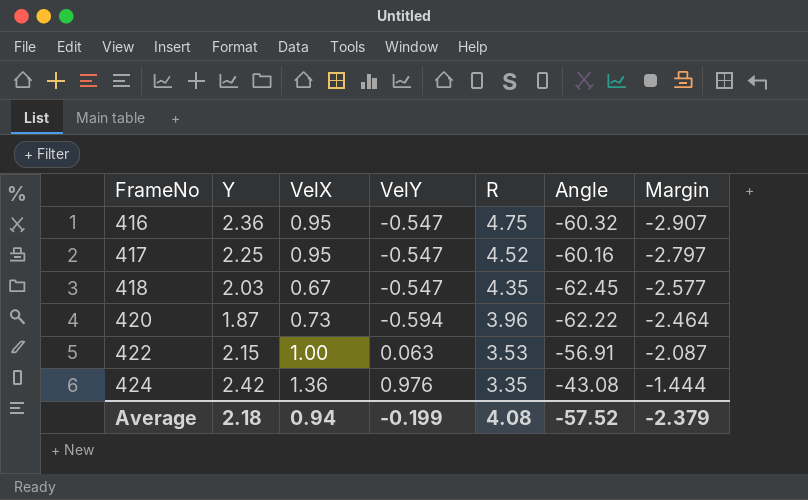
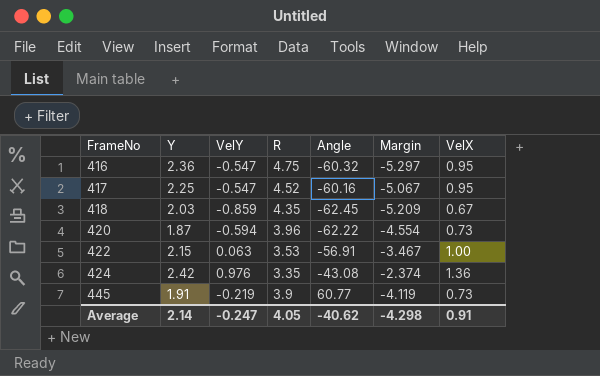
column Margin | formula: [VelY] - [Y] -> [VelY] - [R]
column VelX | position: 3 -> 7
418 | VelY: -0.547 -> -0.859
row 445: none -> 1.91 | -0.219 | 3.9 | 60.77 | -4.119 | 0.73
Average | Y: 2.18 -> 2.14
Average | VelY: -0.199 -> -0.247
Average | R: 4.08 -> 4.05
Average | Angle: -57.52 -> -40.62
Average | Margin: -2.379 -> -4.298
Average | VelX: 0.94 -> 0.91

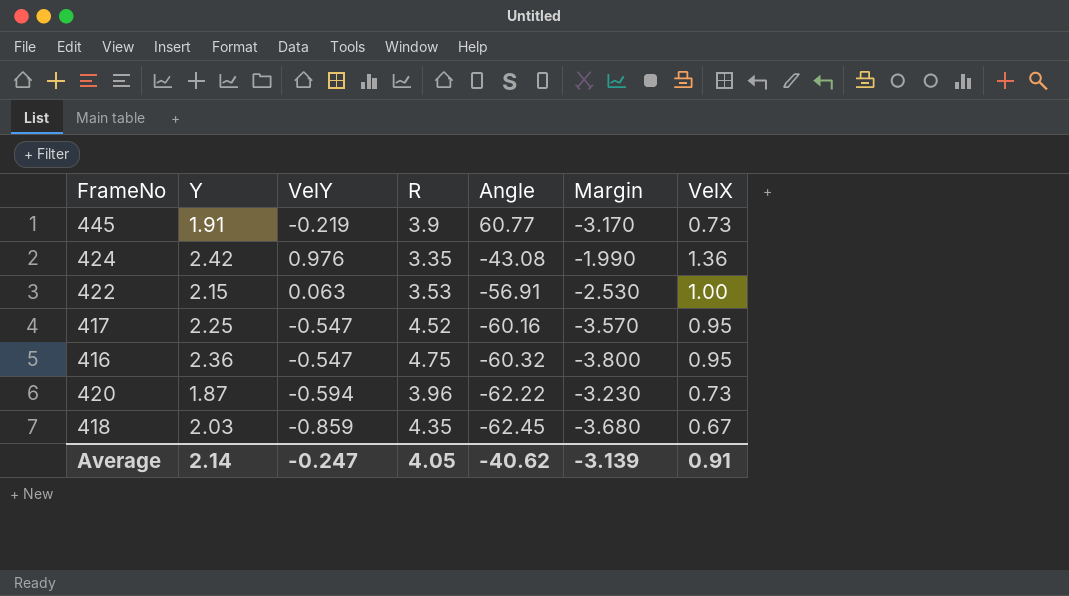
row order: FrameNo ascending -> Angle descending
column Margin | formula: [VelY] - [R] -> [VelX] - [R]
Average | Margin: -4.298 -> -3.139

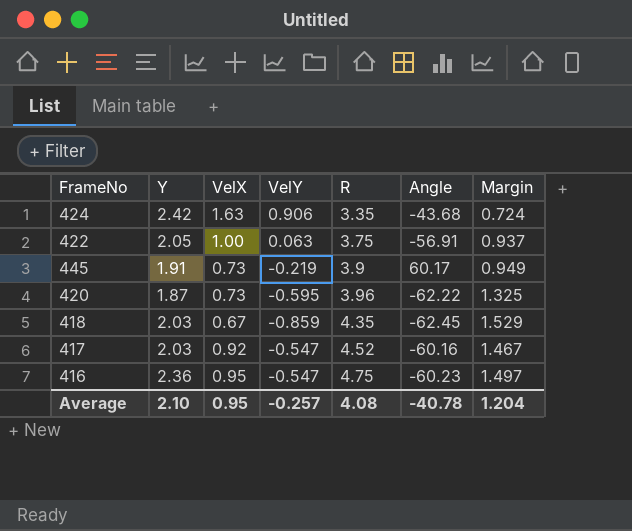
row order: Angle descending -> R ascending
column VelX | position: 7 -> 3
column Margin | formula: [VelX] - [R] -> [VelX] - [VelY]
424 | VelX: 1.36 -> 1.63
424 | VelY: 0.976 -> 0.906
424 | Angle: -43.08 -> -43.68
422 | Y: 2.15 -> 2.05
422 | R: 3.53 -> 3.75
445 | Angle: 60.77 -> 60.17
420 | VelY: -0.594 -> -0.595
417 | Y: 2.25 -> 2.03
417 | VelX: 0.95 -> 0.92
416 | Angle: -60.32 -> -60.23
Average | Y: 2.14 -> 2.10
Average | VelX: 0.91 -> 0.95
Average | VelY: -0.247 -> -0.257
Average | R: 4.05 -> 4.08
Average | Angle: -40.62 -> -40.78
Average | Margin: -3.139 -> 1.204

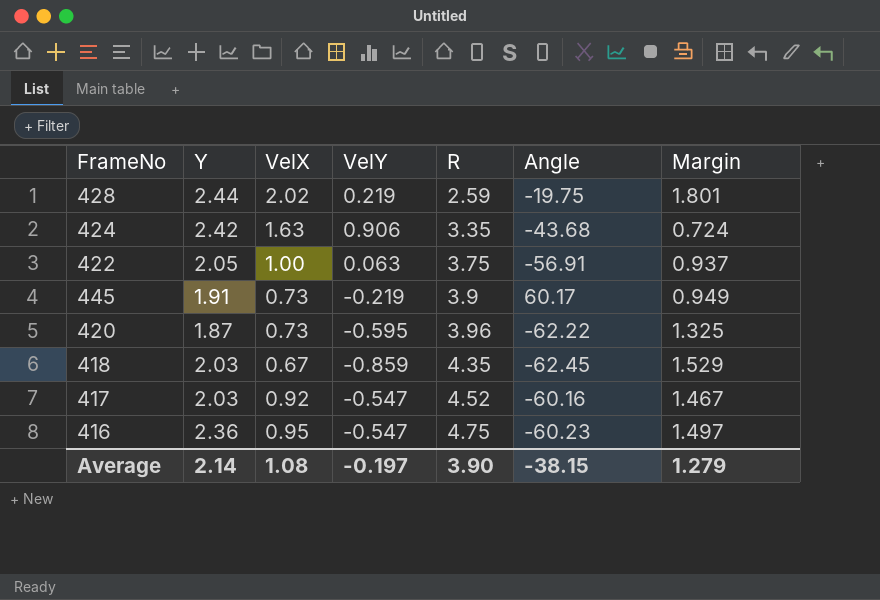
row 428: none -> 2.44 | 2.02 | 0.219 | 2.59 | -19.75 | 1.801
Average | Y: 2.10 -> 2.14
Average | VelX: 0.95 -> 1.08
Average | VelY: -0.257 -> -0.197
Average | R: 4.08 -> 3.90
Average | Angle: -40.78 -> -38.15
Average | Margin: 1.204 -> 1.279

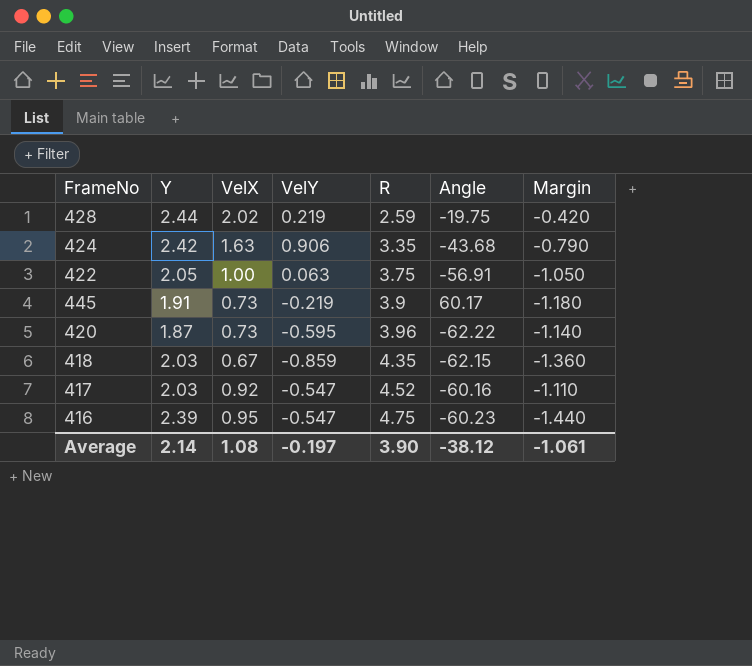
column Margin | formula: [VelX] - [VelY] -> [VelX] - [Y]
418 | Angle: -62.45 -> -62.15
416 | Y: 2.36 -> 2.39
Average | Angle: -38.15 -> -38.12
Average | Margin: 1.279 -> -1.061

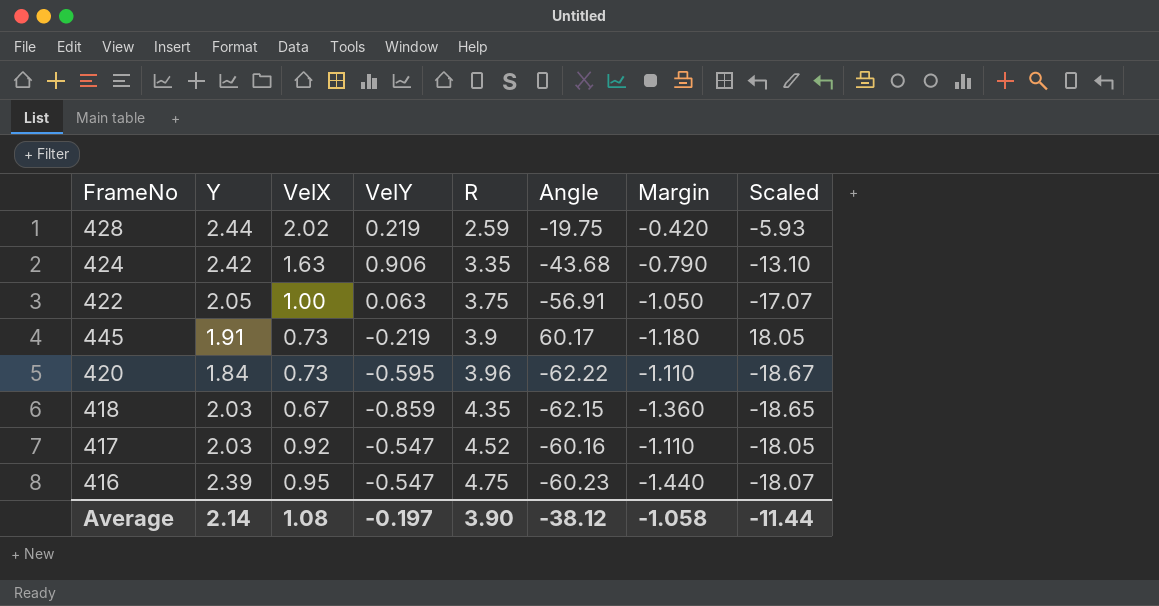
column Scaled | formula: none -> [Angle] * 0.3
420 | Y: 1.87 -> 1.84
420 | Margin: -1.140 -> -1.110
Average | Margin: -1.061 -> -1.058

